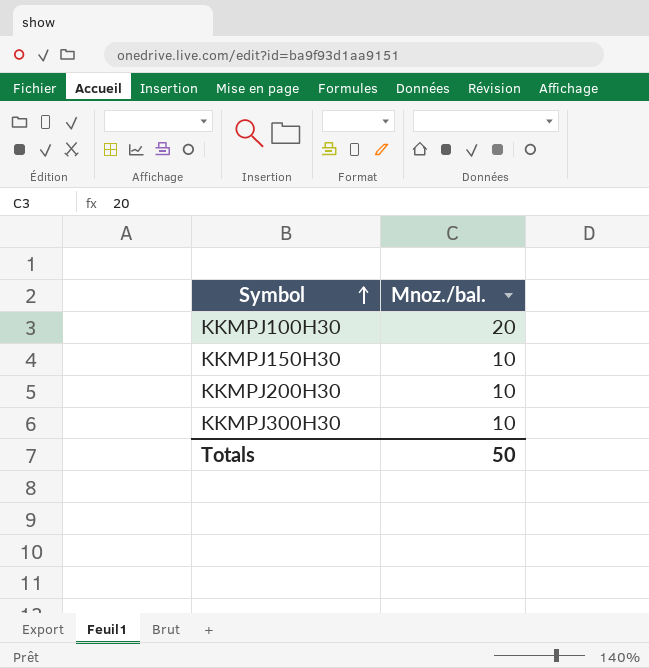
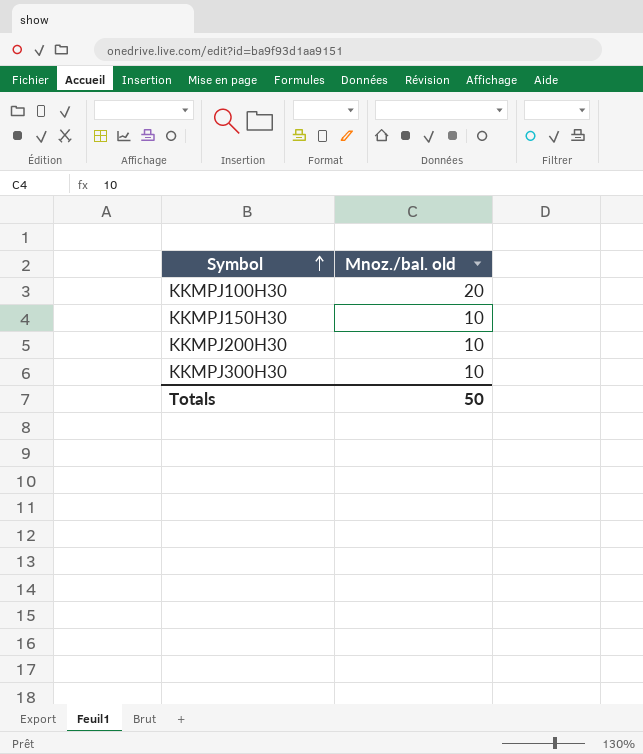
column name: Mnoz./bal. -> Mnoz./bal. old

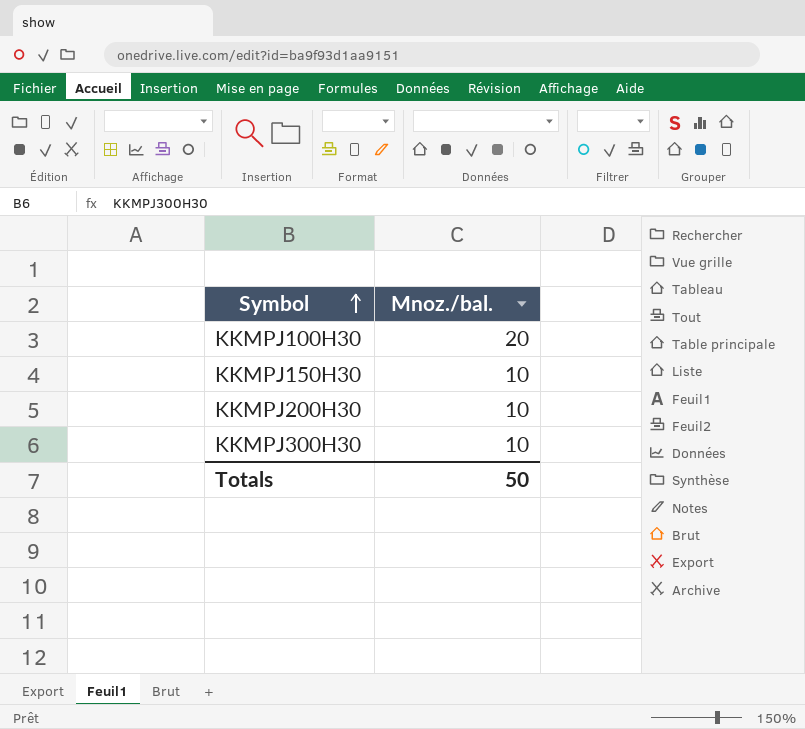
column name: Mnoz./bal. old -> Mnoz./bal.

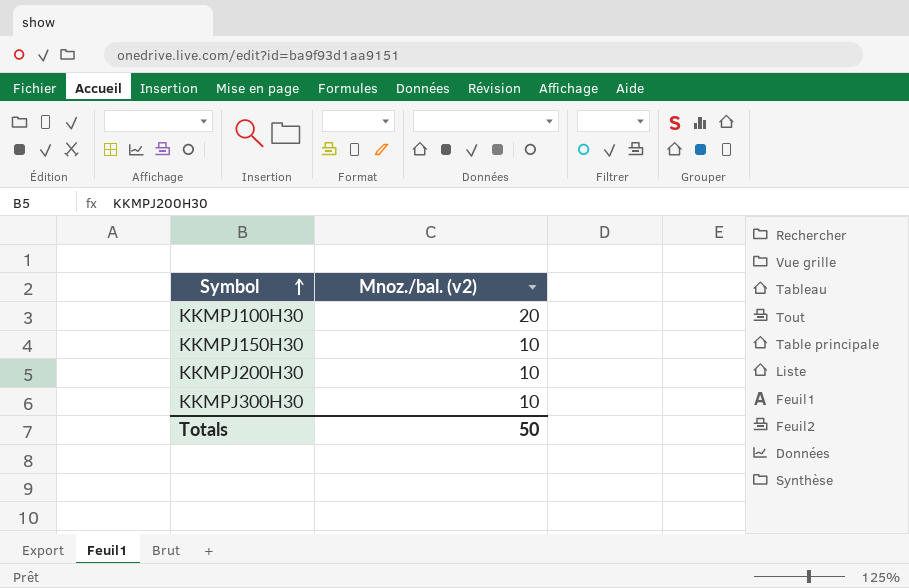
column name: Mnoz./bal. -> Mnoz./bal. (v2)

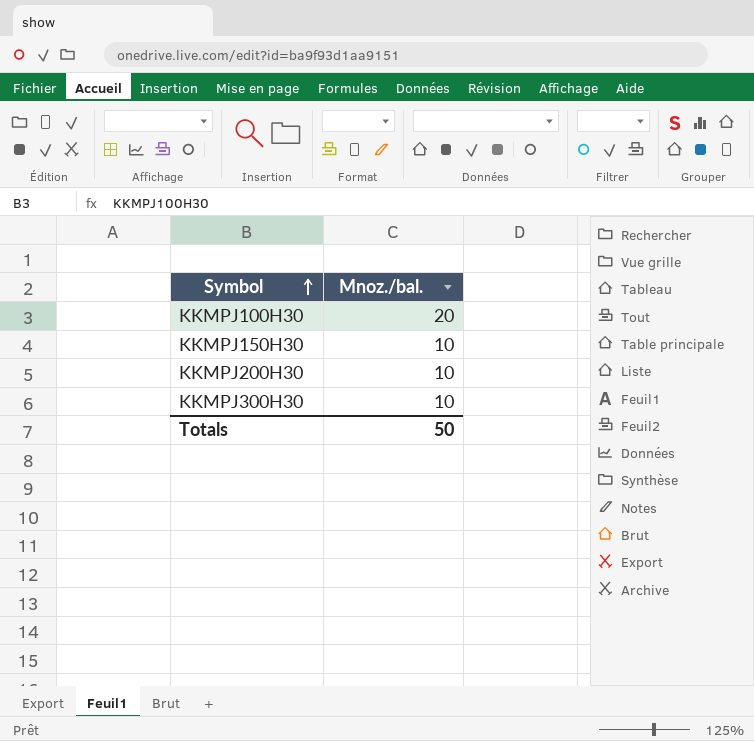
column name: Mnoz./bal. (v2) -> Mnoz./bal.

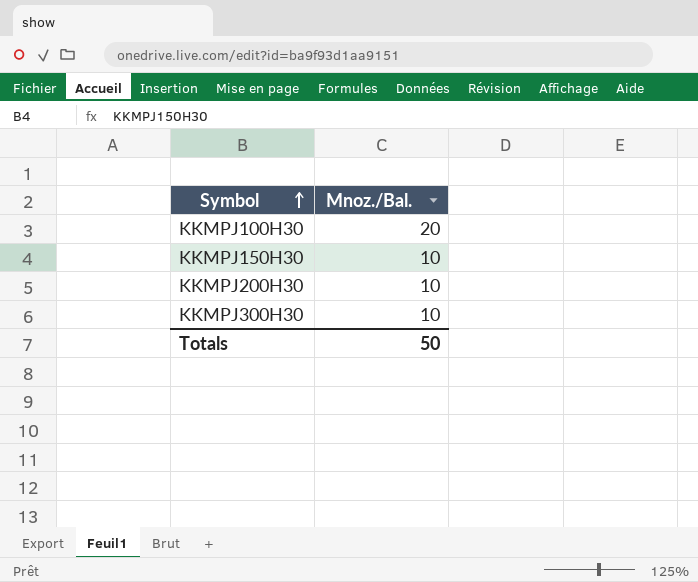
column name: Mnoz./bal. -> Mnoz./Bal.

